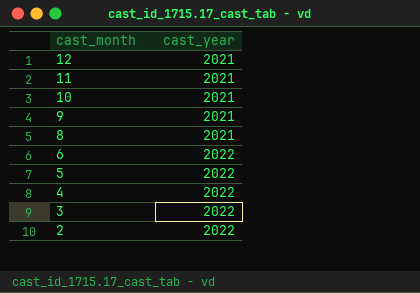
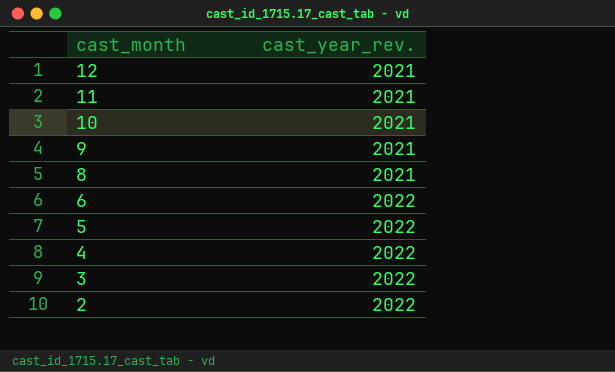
column name: cast_year -> cast_year_rev.

